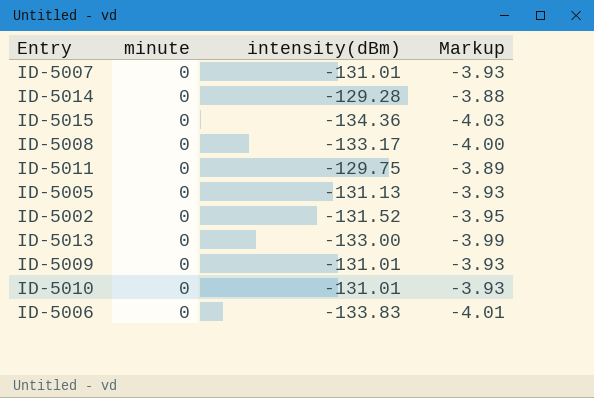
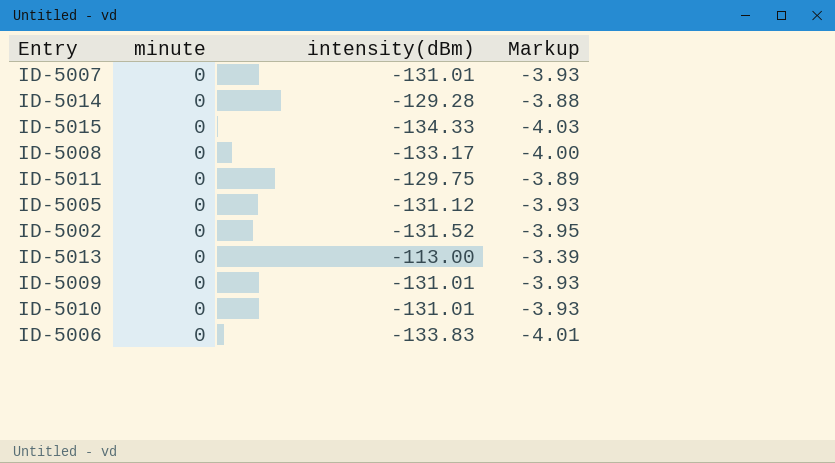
ID-5015 | intensity(dBm): -134.36 -> -134.33
ID-5005 | intensity(dBm): -131.13 -> -131.12
ID-5013 | intensity(dBm): -133.00 -> -113.00
ID-5013 | Markup: -3.99 -> -3.39

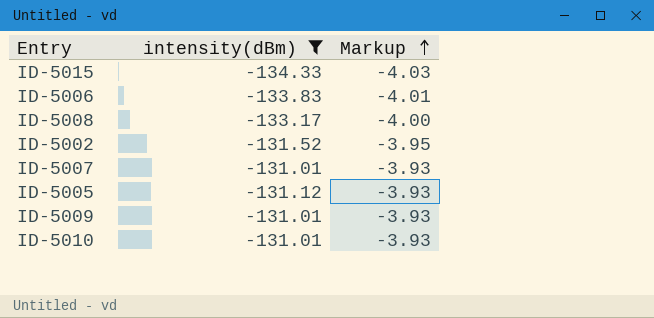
filter: none -> intensity(dBm) <= -131.01
row order: none -> Markup ascending
column minute | position: 2 -> none

